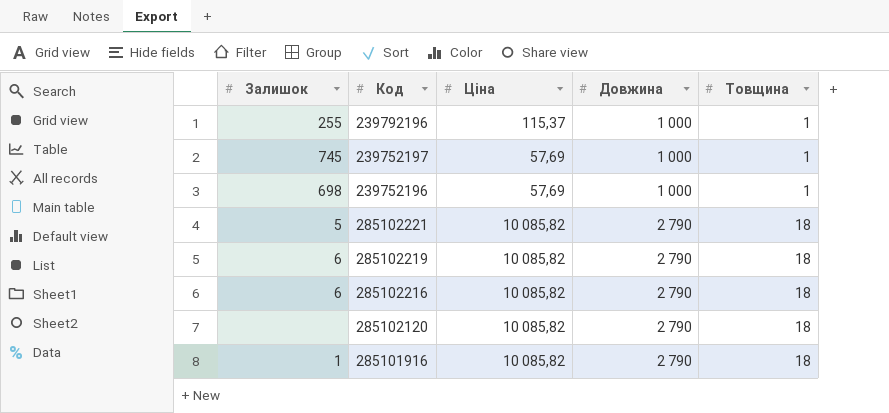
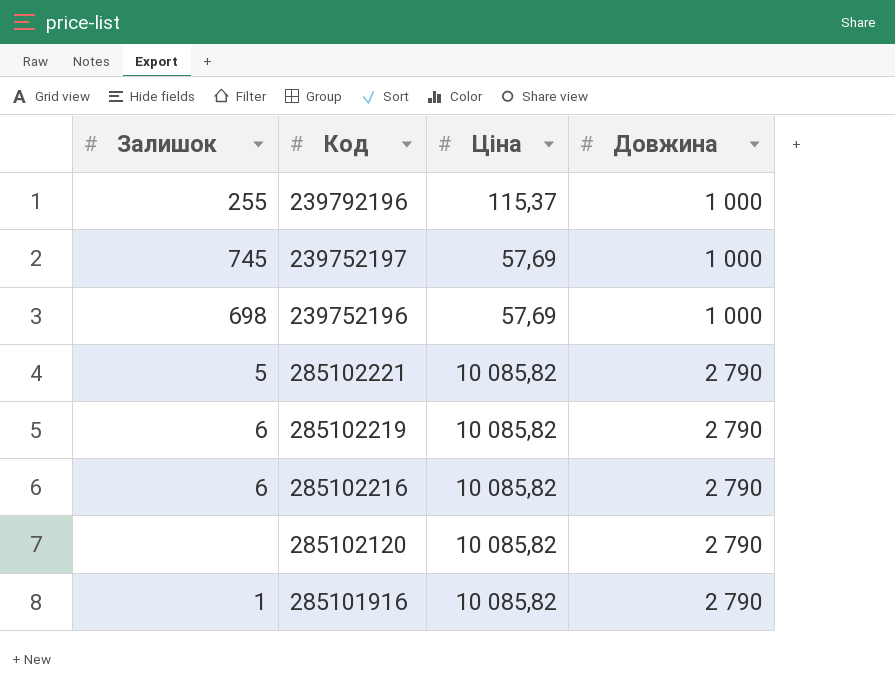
column Товщина | position: 5 -> none

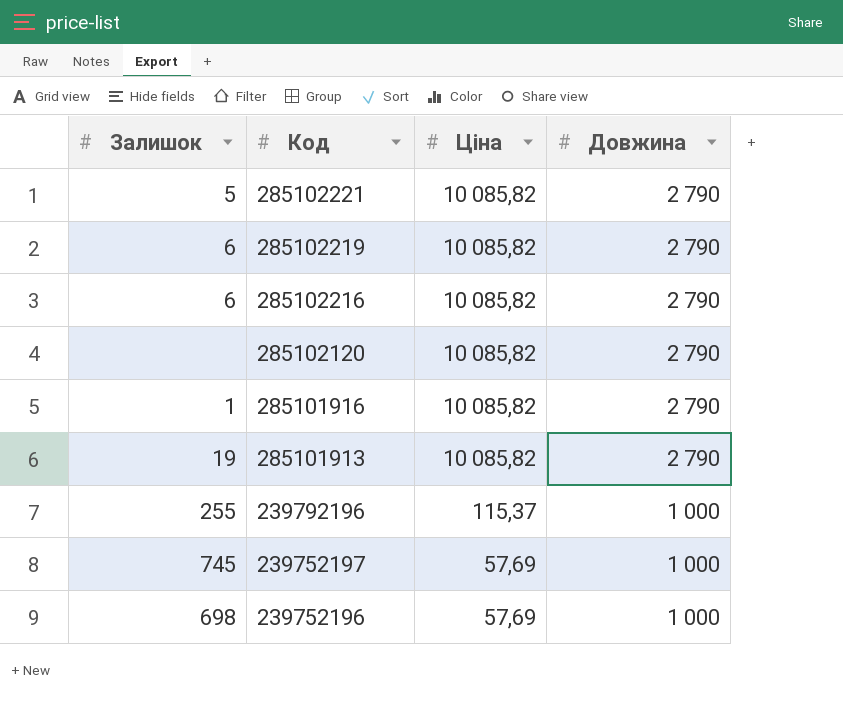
row order: Довжина ascending -> Код descending
row 285101913: none -> 19 | 10 085,82 | 2 790

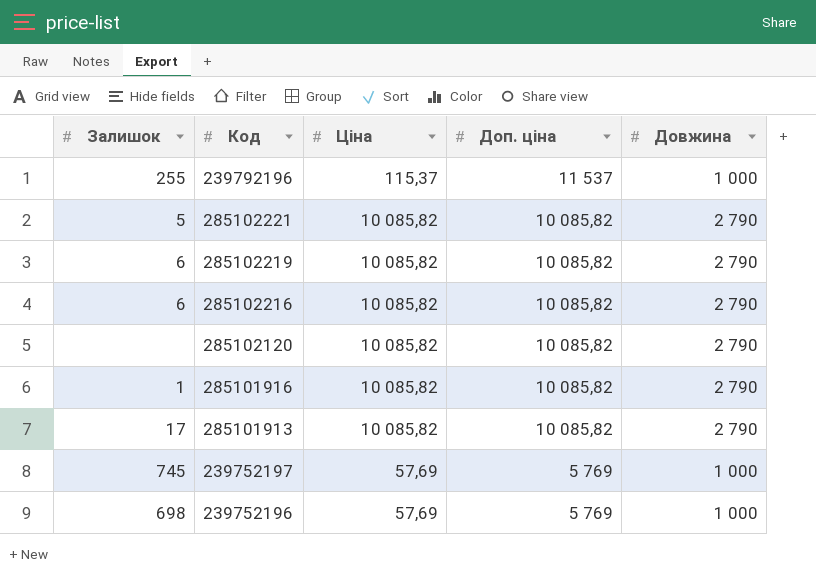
row order: Код descending -> Доп. ціна descending
column Доп. ціна | position: none -> 4
285101913 | Залишок: 19 -> 17

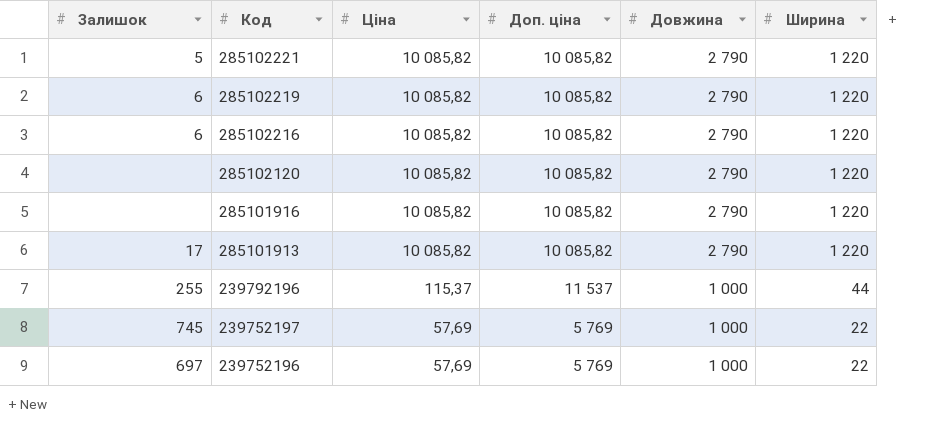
row order: Доп. ціна descending -> Код descending
column Ширина | position: none -> 6
285101916 | Залишок: 1 -> none
239752196 | Залишок: 698 -> 697

